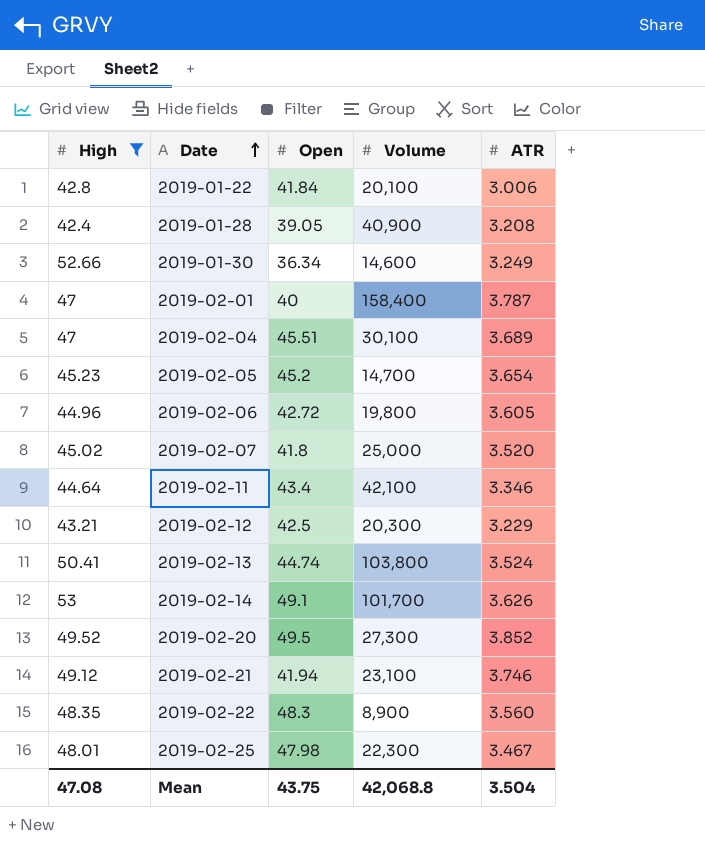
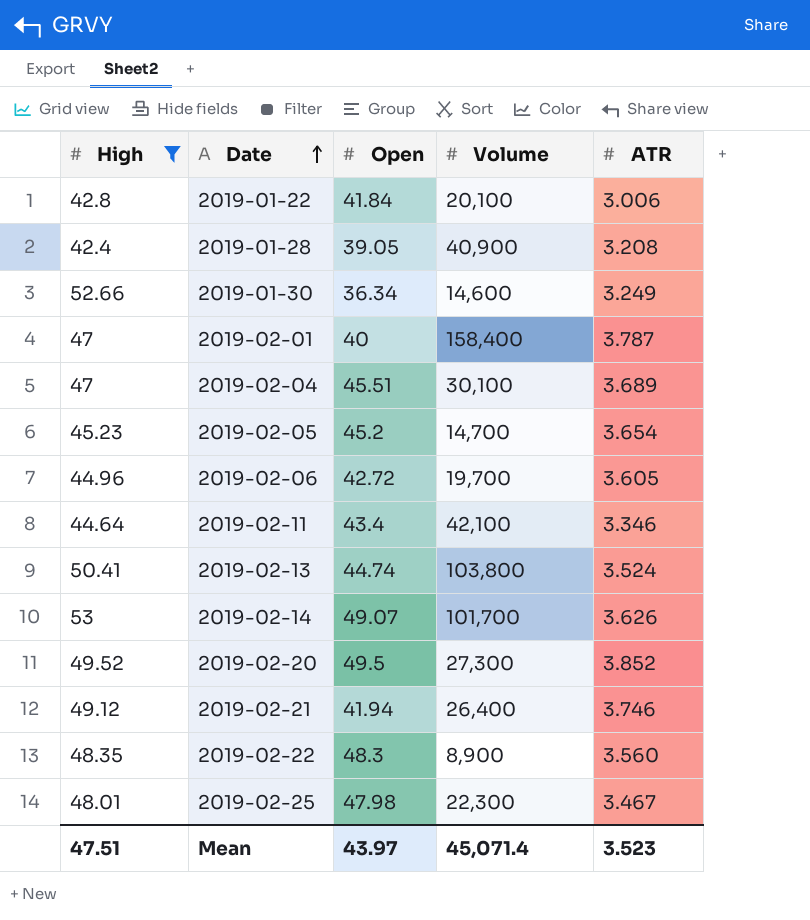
row 2019-02-07: 45.02 | 41.8 | 25,000 | 3.520 -> none
row 2019-02-12: 43.21 | 42.5 | 20,300 | 3.229 -> none
2019-02-06 | Volume: 19,800 -> 19,700
2019-02-14 | Open: 49.1 -> 49.07
2019-02-21 | Volume: 23,100 -> 26,400
Mean | High: 47.08 -> 47.51
Mean | Open: 43.75 -> 43.97
Mean | Volume: 42,068.8 -> 45,071.4
Mean | ATR: 3.504 -> 3.523

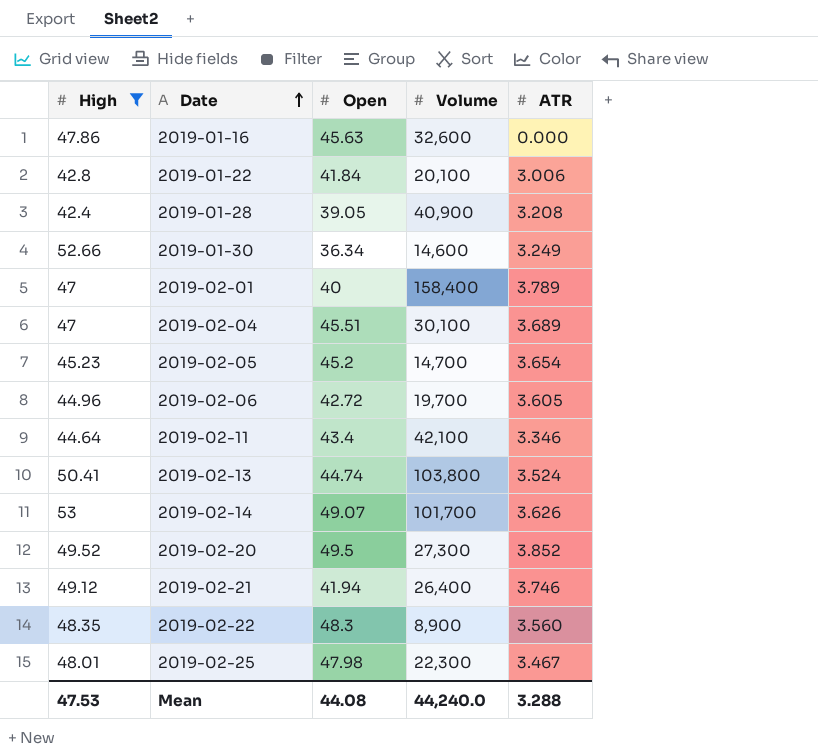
row 2019-01-16: none -> 47.86 | 45.63 | 32,600 | 0.000
2019-02-01 | ATR: 3.787 -> 3.789
Mean | High: 47.51 -> 47.53
Mean | Open: 43.97 -> 44.08
Mean | Volume: 45,071.4 -> 44,240.0
Mean | ATR: 3.523 -> 3.288

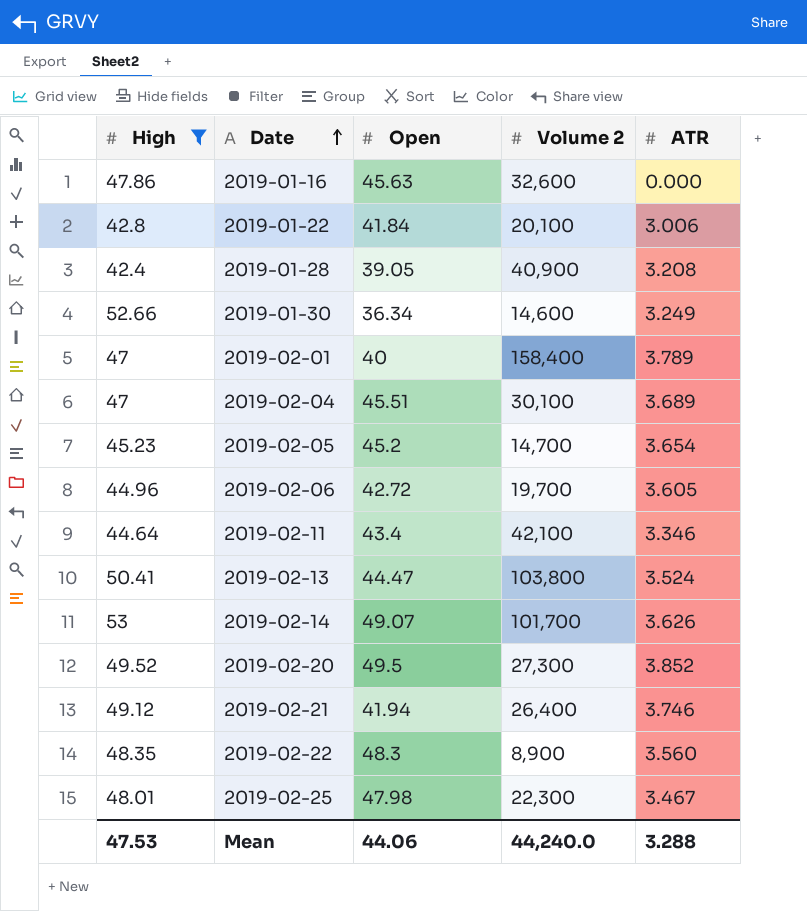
column name: Volume -> Volume 2
2019-02-13 | Open: 44.74 -> 44.47
Mean | Open: 44.08 -> 44.06

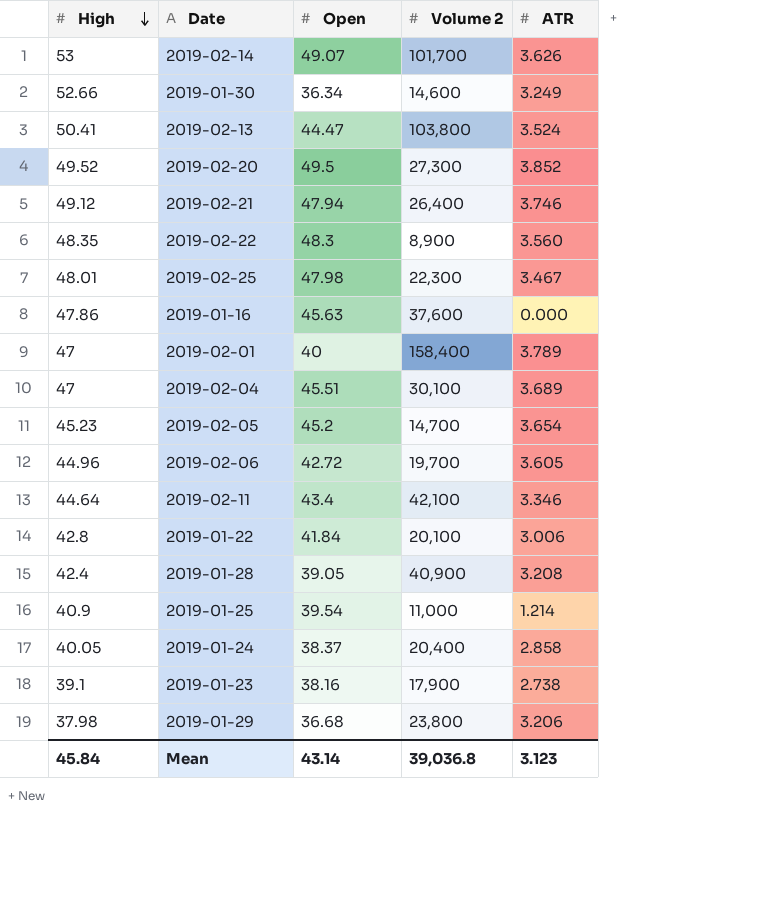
filter: High >= 42.4 -> none
row order: Date ascending -> High descending
2019-02-21 | Open: 41.94 -> 47.94
2019-01-16 | Volume 2: 32,600 -> 37,600
Mean | High: 47.53 -> 45.84
Mean | Open: 44.06 -> 43.14
Mean | Volume 2: 44,240.0 -> 39,036.8
Mean | ATR: 3.288 -> 3.123

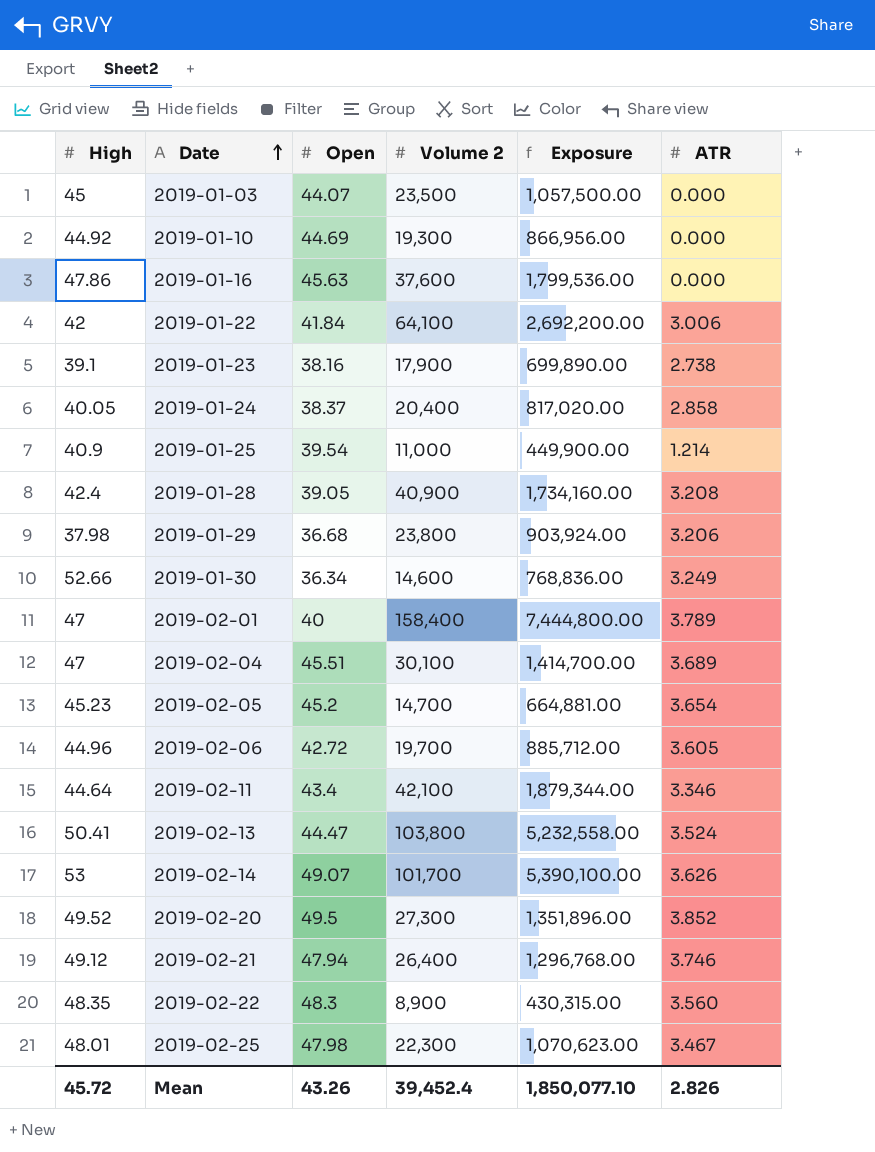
row order: High descending -> Date ascending
column Exposure | formula: none -> [High] * [Volume 2]
row 2019-01-03: none -> 45 | 44.07 | 23,500 | 1,057,500.00 | 0.000
row 2019-01-10: none -> 44.92 | 44.69 | 19,300 | 866,956.00 | 0.000
2019-01-22 | High: 42.8 -> 42
2019-01-22 | Volume 2: 20,100 -> 64,100
Mean | High: 45.84 -> 45.72
Mean | Open: 43.14 -> 43.26
Mean | Volume 2: 39,036.8 -> 39,452.4
Mean | ATR: 3.123 -> 2.826

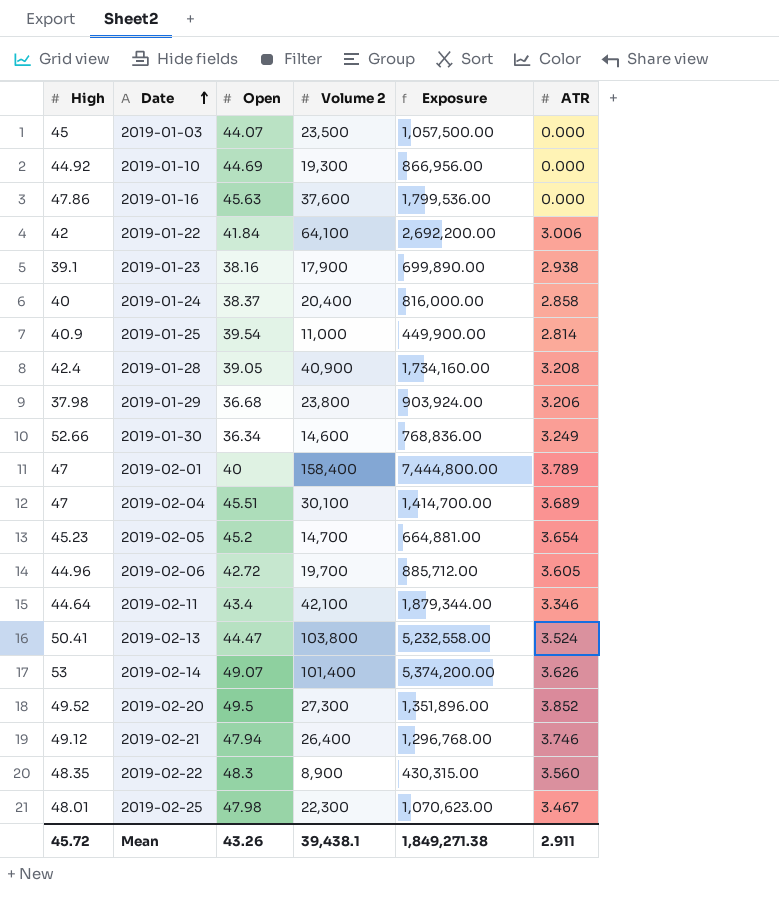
2019-01-23 | ATR: 2.738 -> 2.938
2019-01-24 | High: 40.05 -> 40
2019-01-24 | Exposure: 817,020.00 -> 816,000.00
2019-01-25 | ATR: 1.214 -> 2.814
2019-02-14 | Volume 2: 101,700 -> 101,400
2019-02-14 | Exposure: 5,390,100.00 -> 5,374,200.00
Mean | Volume 2: 39,452.4 -> 39,438.1
Mean | Exposure: 1,850,077.10 -> 1,849,271.38
Mean | ATR: 2.826 -> 2.911

